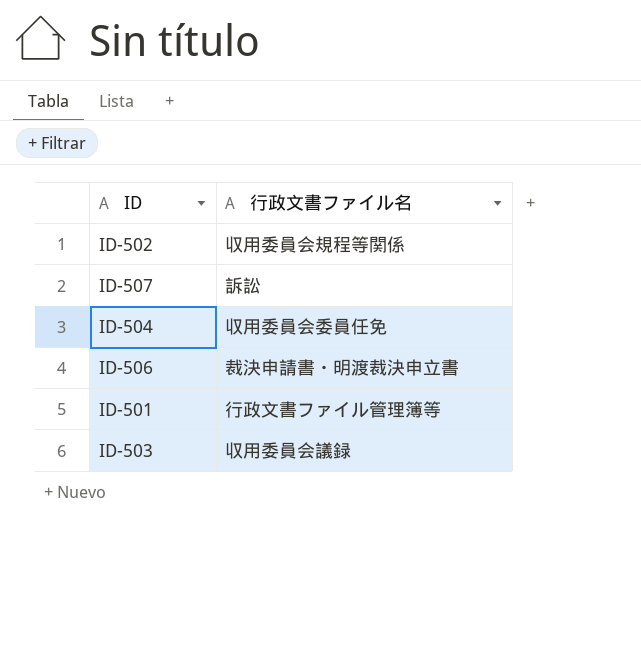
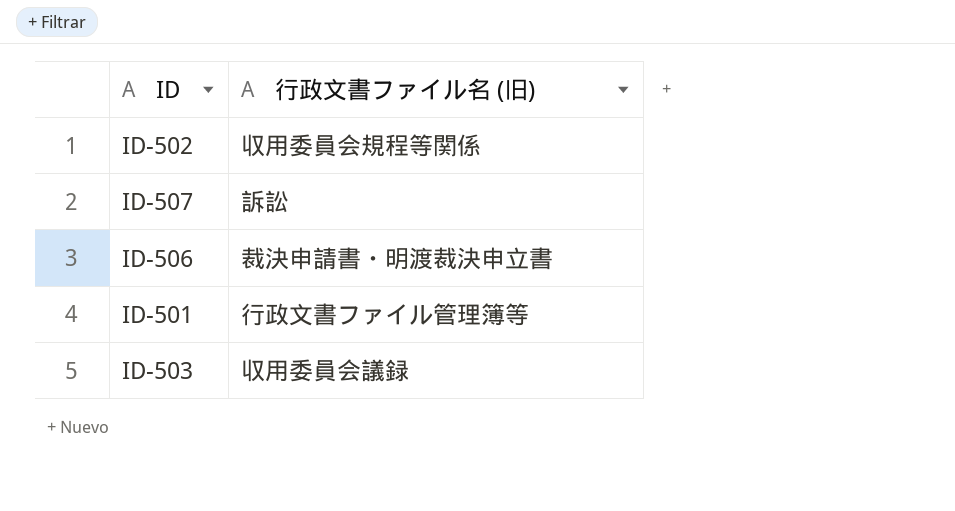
column name: 行政文書ファイル名 -> 行政文書ファイル名 (旧)
row ID-504: 収用委員会委員任免 -> none

